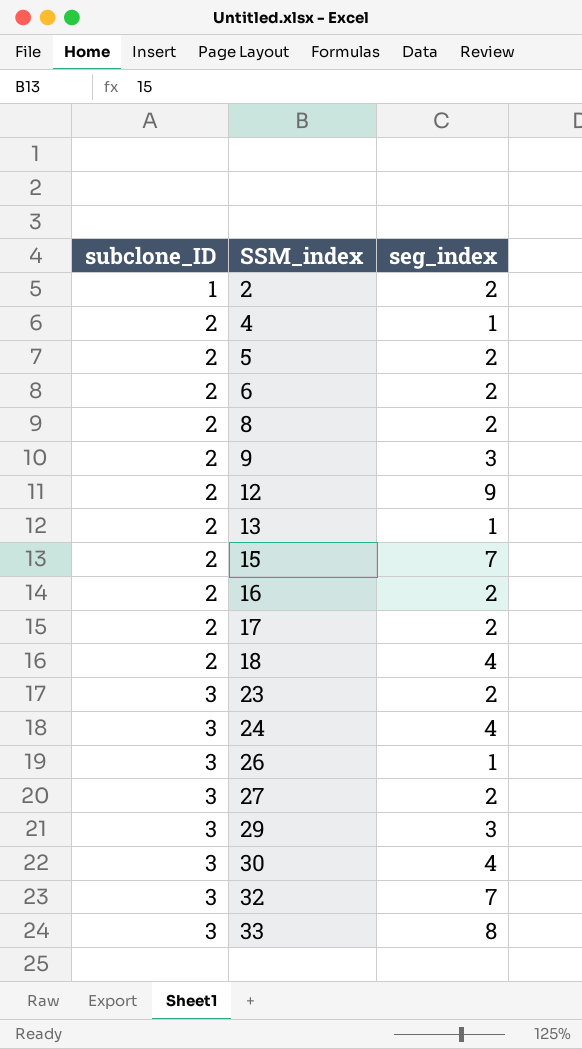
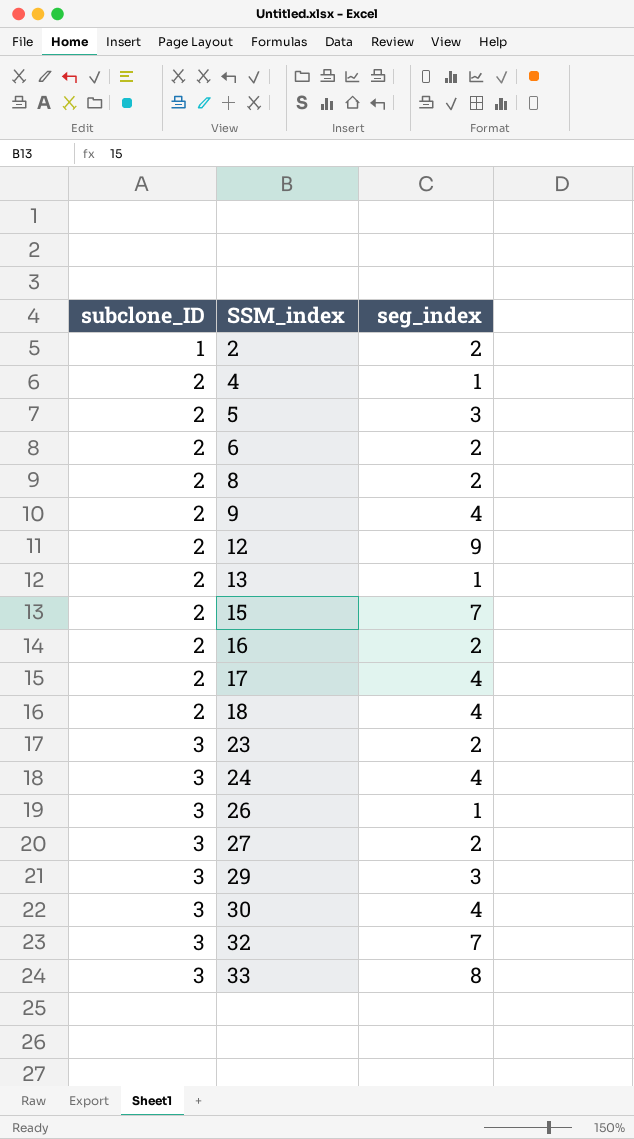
5 | seg_index: 2 -> 3
9 | seg_index: 3 -> 4
17 | seg_index: 2 -> 4

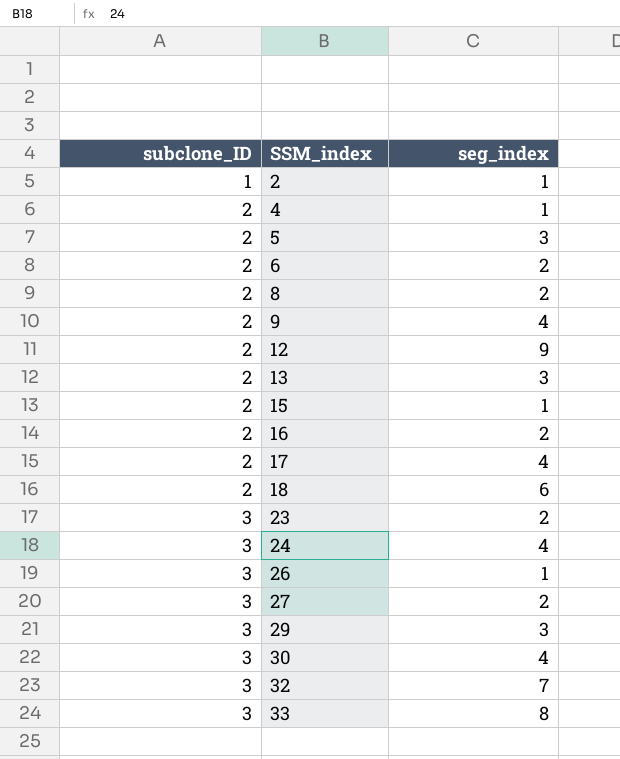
2 | seg_index: 2 -> 1
13 | seg_index: 1 -> 3
15 | seg_index: 7 -> 1
18 | seg_index: 4 -> 6

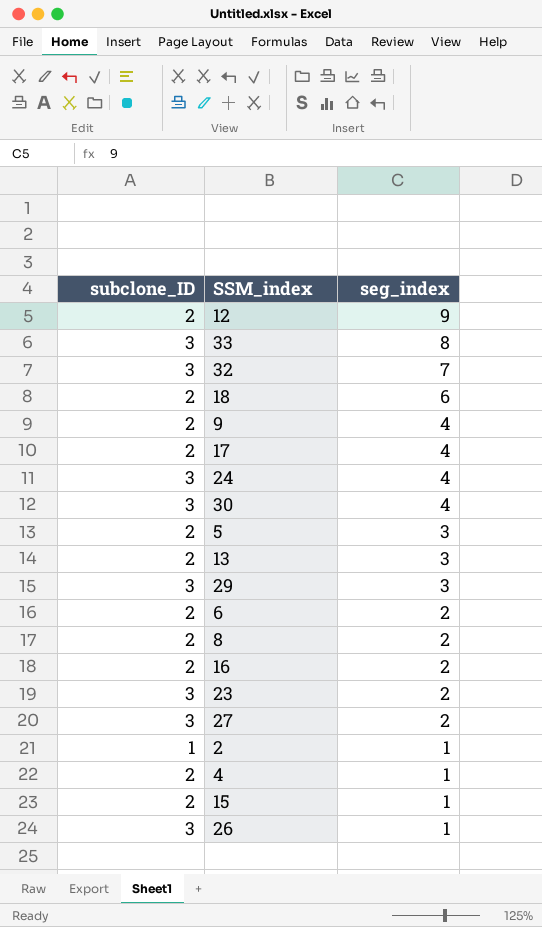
row order: subclone_ID ascending -> seg_index descending

